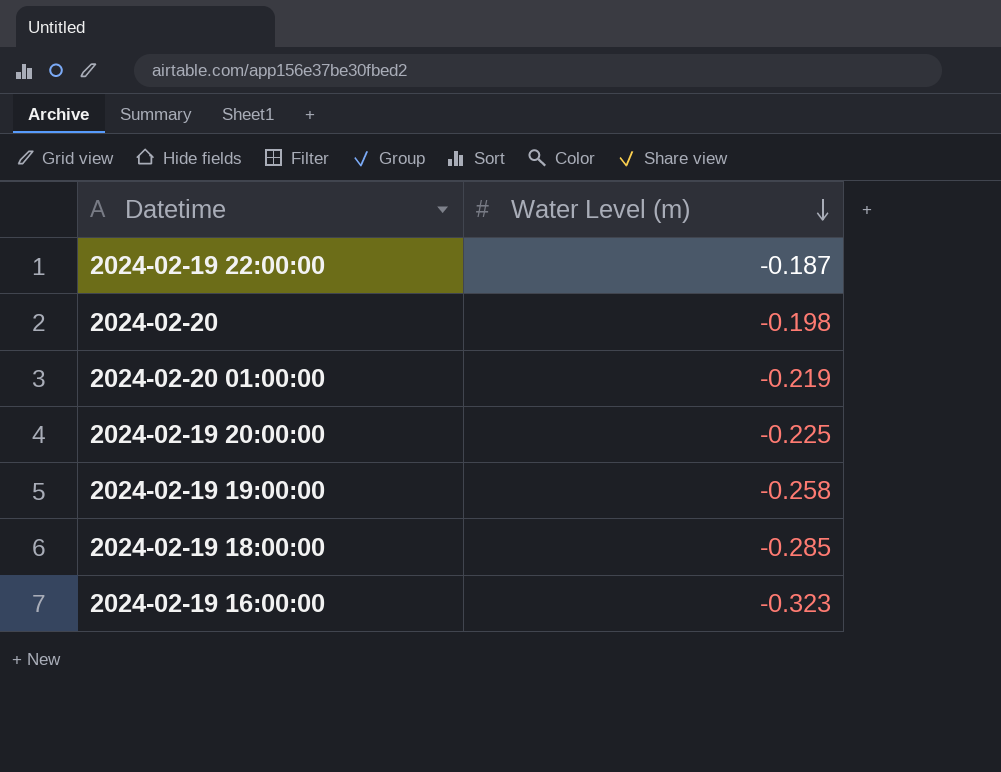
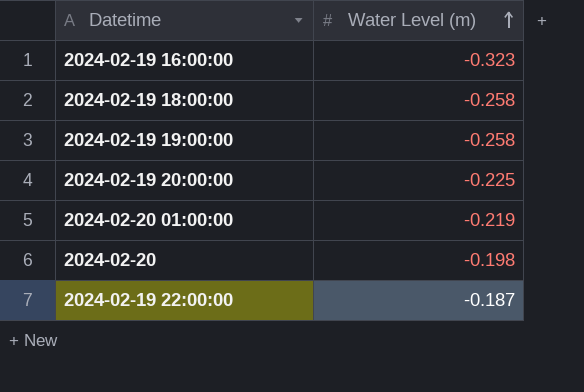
row order: Water Level (m) descending -> Water Level (m) ascending
2024-02-19 18:00:00 | Water Level (m): -0.285 -> -0.258

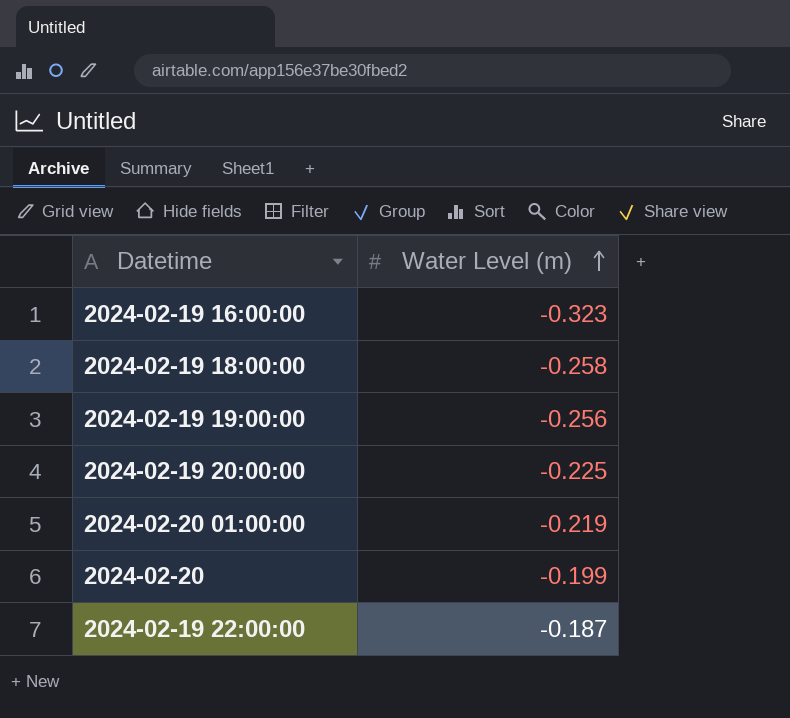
2024-02-19 19:00:00 | Water Level (m): -0.258 -> -0.256
2024-02-20 | Water Level (m): -0.198 -> -0.199

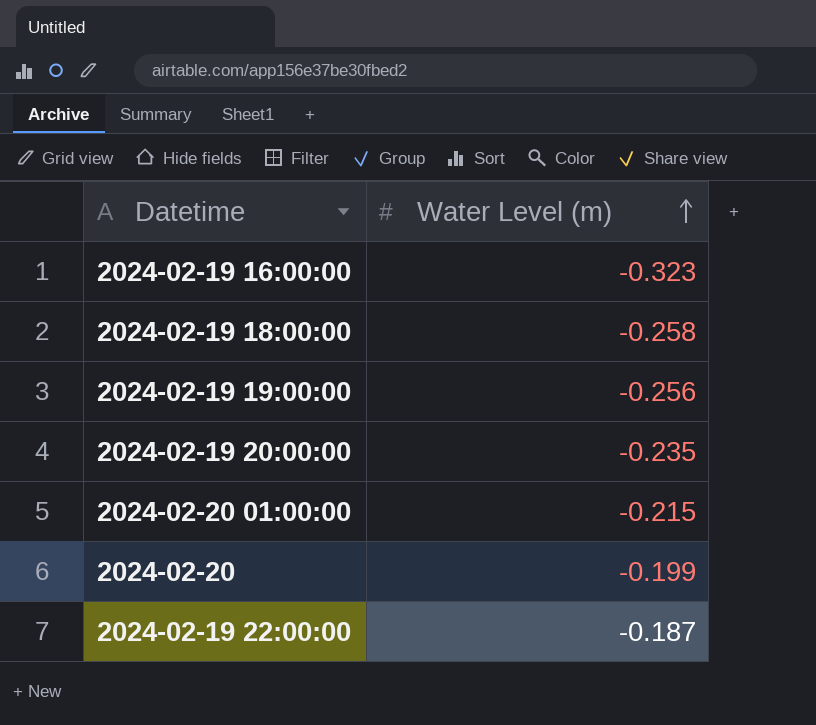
2024-02-19 20:00:00 | Water Level (m): -0.225 -> -0.235
2024-02-20 01:00:00 | Water Level (m): -0.219 -> -0.215

